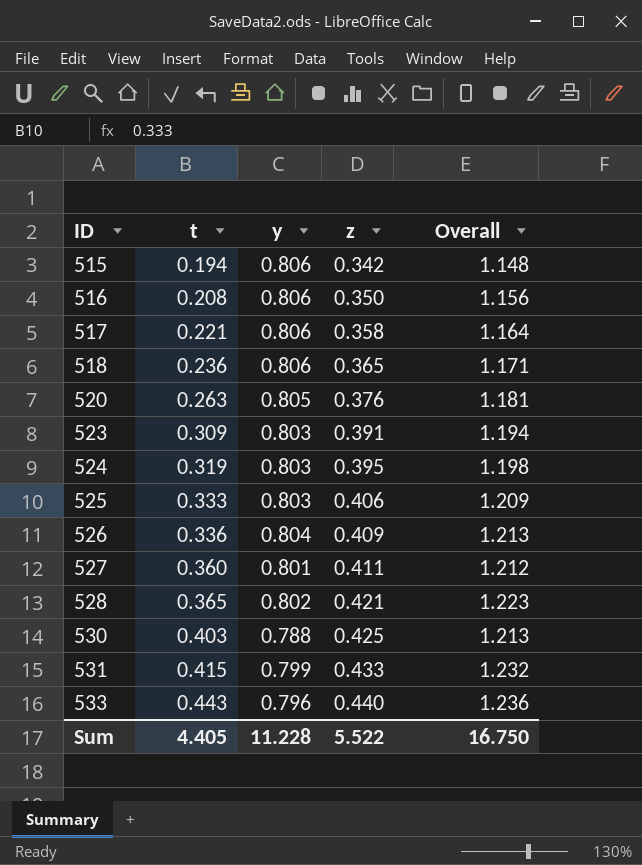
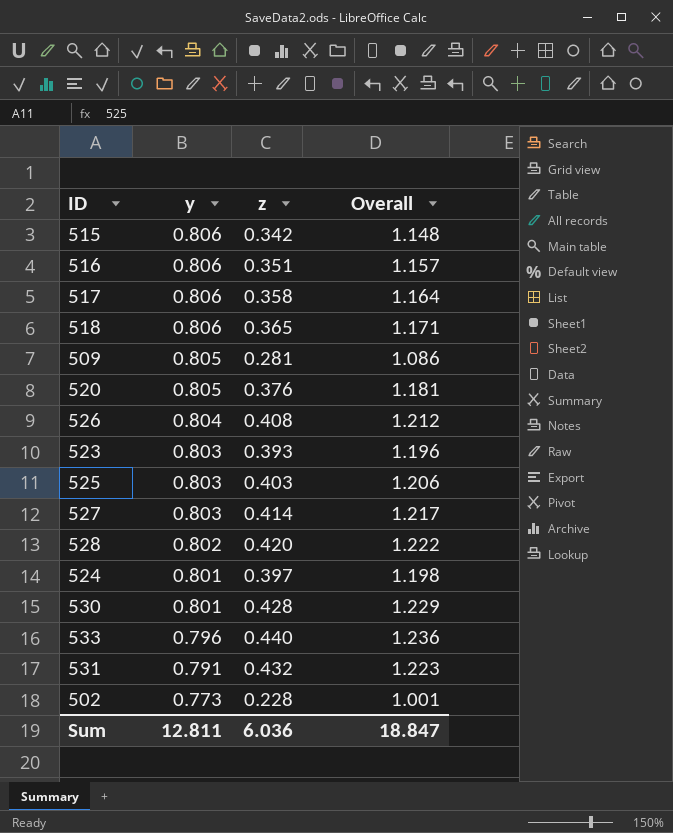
row order: ID ascending -> y descending
column t | position: 2 -> none
516 | z: 0.350 -> 0.351
516 | Overall: 1.156 -> 1.157
row 509: none -> 0.805 | 0.281 | 1.086
526 | z: 0.409 -> 0.408
526 | Overall: 1.213 -> 1.212
523 | z: 0.391 -> 0.393
523 | Overall: 1.194 -> 1.196
525 | z: 0.406 -> 0.403
525 | Overall: 1.209 -> 1.206
527 | y: 0.801 -> 0.803
527 | z: 0.411 -> 0.414
527 | Overall: 1.212 -> 1.217
528 | z: 0.421 -> 0.420
528 | Overall: 1.223 -> 1.222
524 | y: 0.803 -> 0.801
524 | z: 0.395 -> 0.397
530 | y: 0.788 -> 0.801
530 | z: 0.425 -> 0.428
530 | Overall: 1.213 -> 1.229
531 | y: 0.799 -> 0.791
531 | z: 0.433 -> 0.432
531 | Overall: 1.232 -> 1.223
row 502: none -> 0.773 | 0.228 | 1.001
Sum | y: 11.228 -> 12.811
Sum | z: 5.522 -> 6.036
Sum | Overall: 16.750 -> 18.847

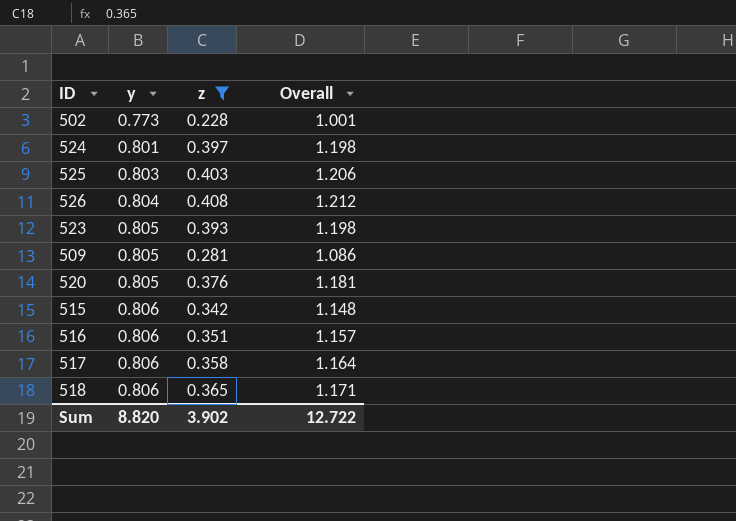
filter: none -> z <= 0.408
row order: y descending -> y ascending
523 | y: 0.803 -> 0.805
523 | Overall: 1.196 -> 1.198
Sum | y: 12.811 -> 8.820
Sum | z: 6.036 -> 3.902
Sum | Overall: 18.847 -> 12.722

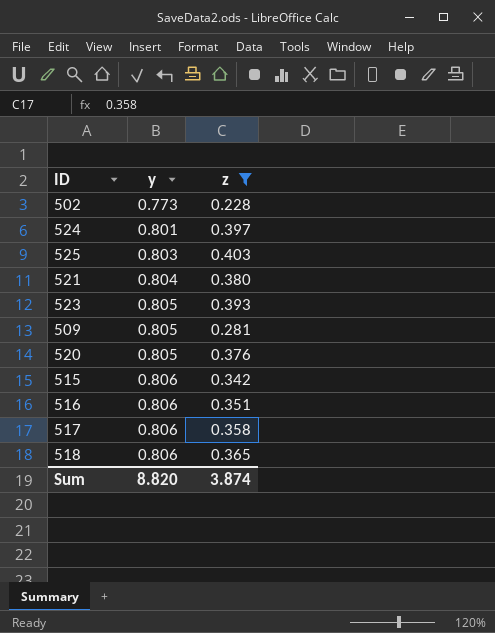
column Overall | formula: [y] + [z] -> none
row 526: 0.804 | 0.408 | 1.212 -> none
row 521: none -> 0.804 | 0.380
Sum | z: 3.902 -> 3.874

